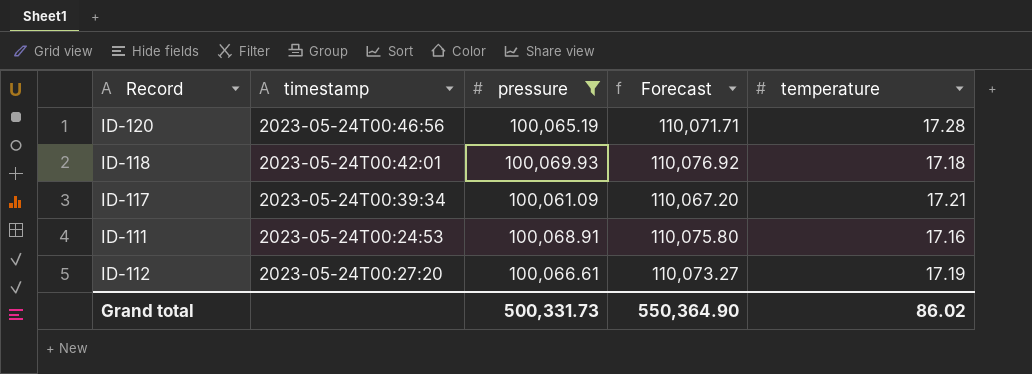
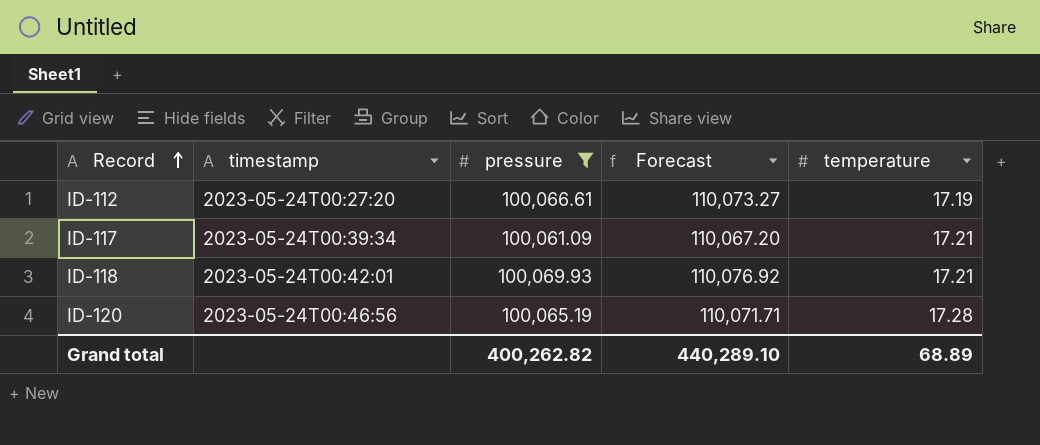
row order: none -> Record ascending
row ID-111: 2023-05-24T00:24:53 | 100,068.91 | 110,075.80 | 17.16 -> none
ID-118 | temperature: 17.18 -> 17.21
Grand total | pressure: 500,331.73 -> 400,262.82
Grand total | Forecast: 550,364.90 -> 440,289.10
Grand total | temperature: 86.02 -> 68.89

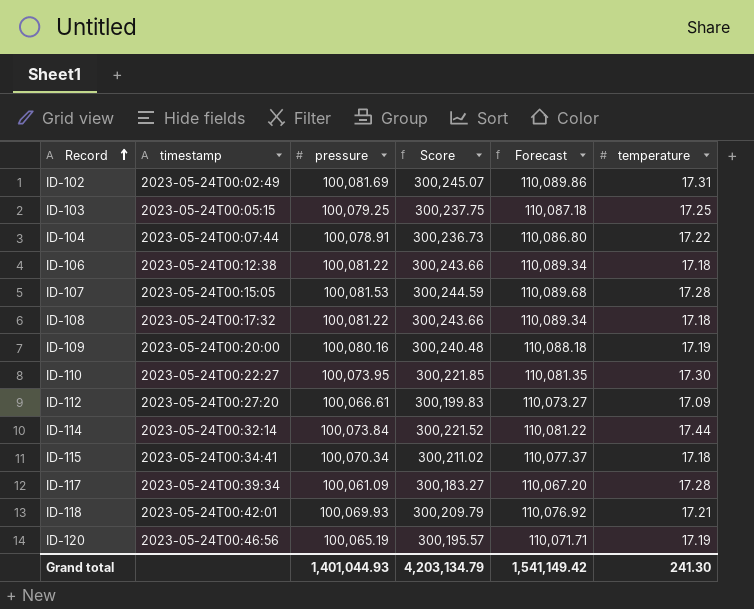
filter: pressure <= 100,069.93 -> none
column Score | formula: none -> [pressure] * 3
ID-112 | temperature: 17.19 -> 17.09
ID-117 | temperature: 17.21 -> 17.28
ID-120 | temperature: 17.28 -> 17.19
Grand total | pressure: 400,262.82 -> 1,401,044.93
Grand total | Forecast: 440,289.10 -> 1,541,149.42
Grand total | temperature: 68.89 -> 241.30

